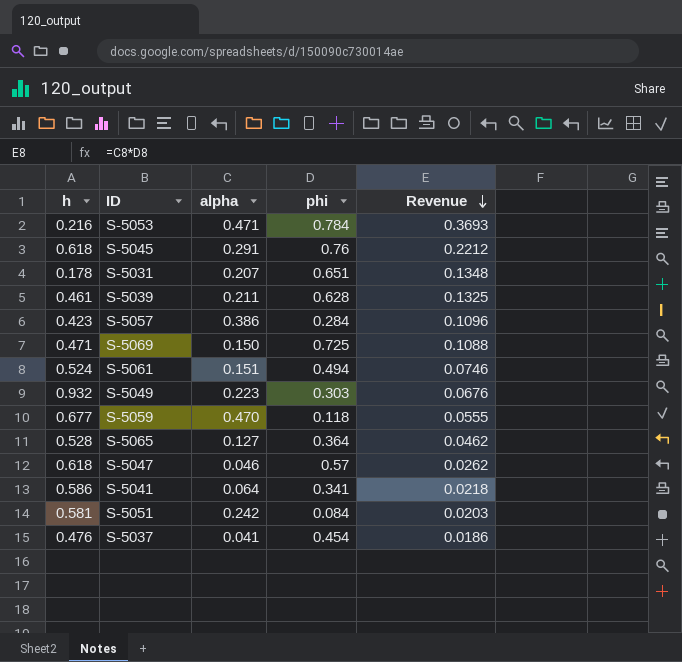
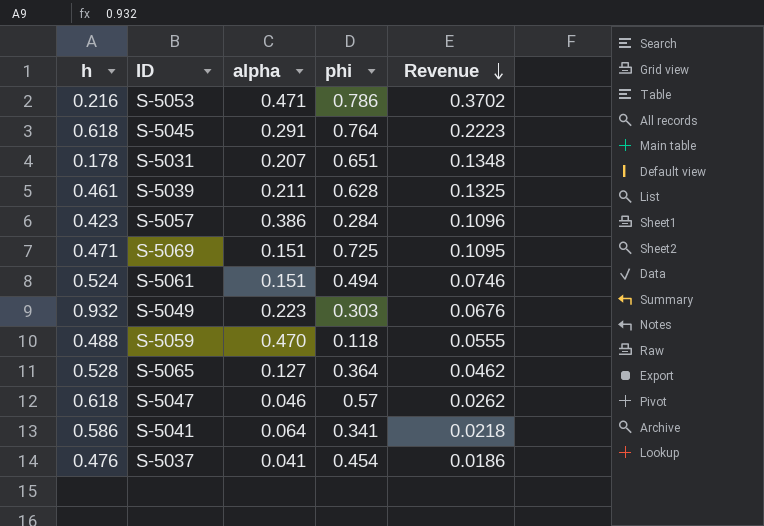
row S-5051: 0.581 | 0.242 | 0.084 | 0.0203 -> none
S-5053 | phi: 0.784 -> 0.786
S-5053 | Revenue: 0.3693 -> 0.3702
S-5045 | phi: 0.76 -> 0.764
S-5045 | Revenue: 0.2212 -> 0.2223
S-5069 | alpha: 0.150 -> 0.151
S-5069 | Revenue: 0.1088 -> 0.1095
S-5059 | h: 0.677 -> 0.488

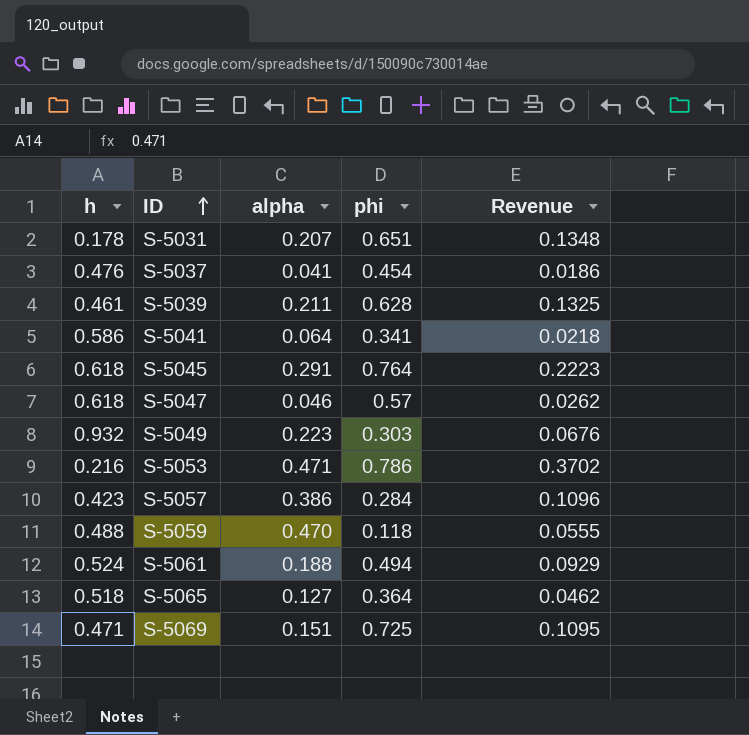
row order: Revenue descending -> ID ascending
S-5061 | alpha: 0.151 -> 0.188
S-5061 | Revenue: 0.0746 -> 0.0929
S-5065 | h: 0.528 -> 0.518

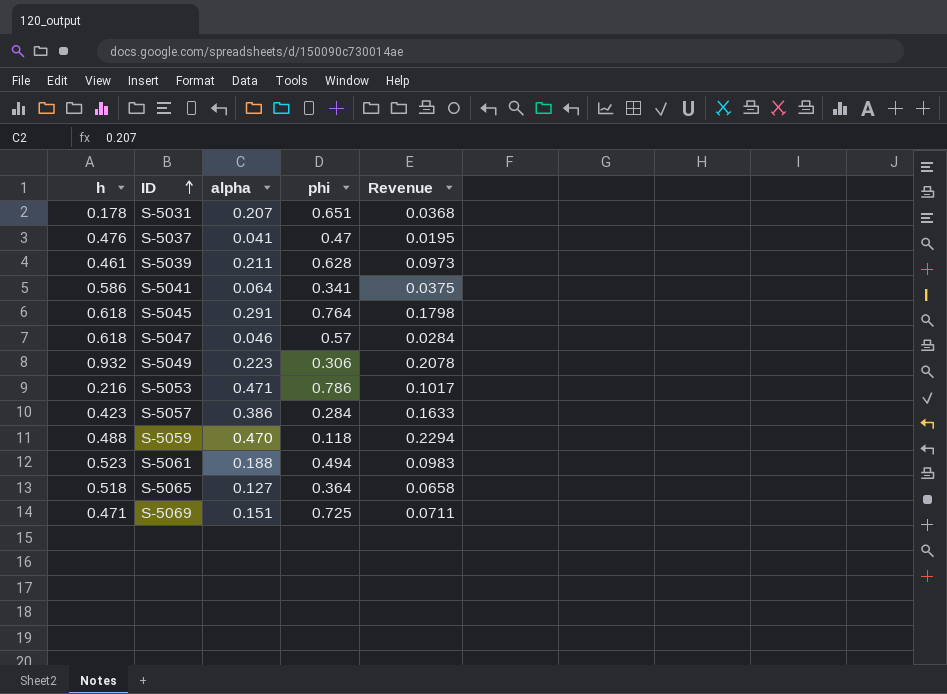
column Revenue | formula: [alpha] * [phi] -> [h] * [alpha]
S-5037 | phi: 0.454 -> 0.47
S-5049 | phi: 0.303 -> 0.306
S-5061 | h: 0.524 -> 0.523

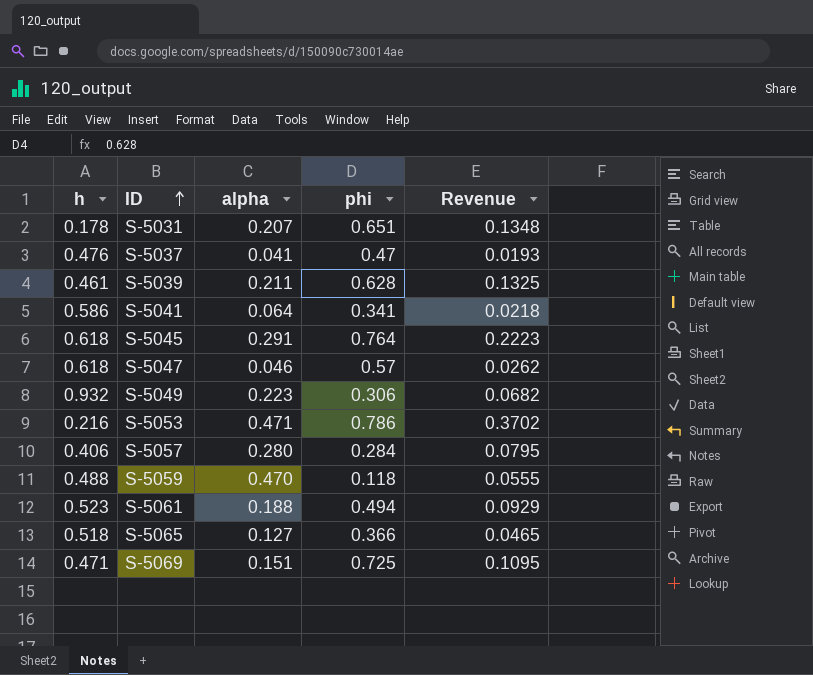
column Revenue | formula: [h] * [alpha] -> [alpha] * [phi]
S-5057 | h: 0.423 -> 0.406
S-5057 | alpha: 0.386 -> 0.280
S-5065 | phi: 0.364 -> 0.366

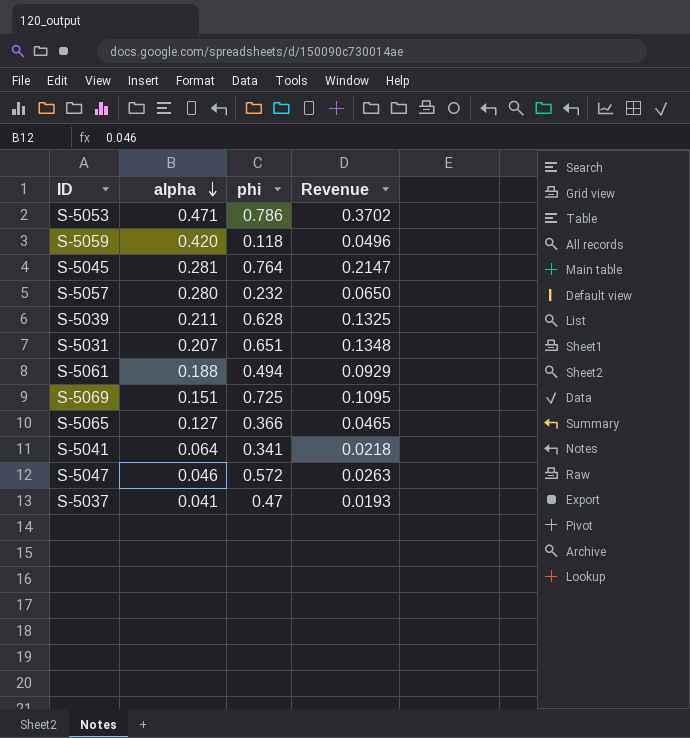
row order: ID ascending -> alpha descending
column h | position: 1 -> none
row S-5049: 0.932 | 0.223 | 0.306 | 0.0682 -> none
S-5059 | alpha: 0.470 -> 0.420
S-5059 | Revenue: 0.0555 -> 0.0496
S-5045 | alpha: 0.291 -> 0.281
S-5045 | Revenue: 0.2223 -> 0.2147
S-5057 | phi: 0.284 -> 0.232
S-5057 | Revenue: 0.0795 -> 0.0650
S-5047 | phi: 0.57 -> 0.572
S-5047 | Revenue: 0.0262 -> 0.0263

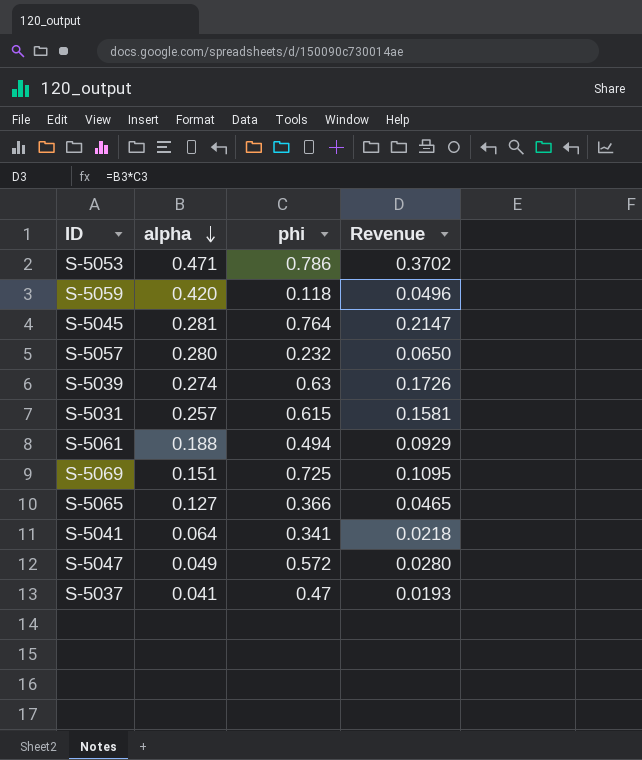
S-5039 | alpha: 0.211 -> 0.274
S-5039 | phi: 0.628 -> 0.63
S-5039 | Revenue: 0.1325 -> 0.1726
S-5031 | alpha: 0.207 -> 0.257
S-5031 | phi: 0.651 -> 0.615
S-5031 | Revenue: 0.1348 -> 0.1581
S-5047 | alpha: 0.046 -> 0.049
S-5047 | Revenue: 0.0263 -> 0.0280

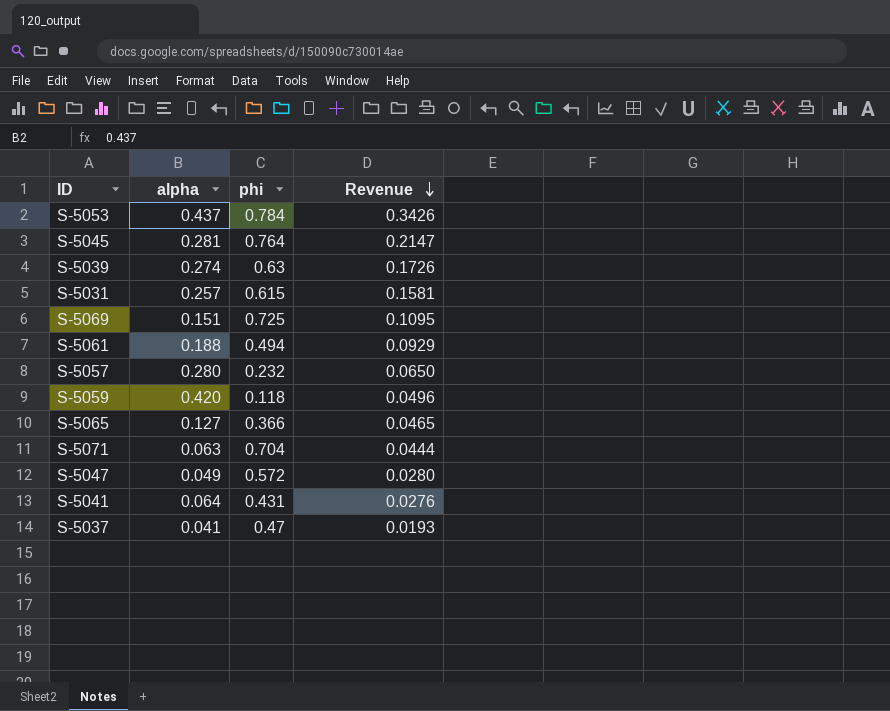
row order: alpha descending -> Revenue descending
S-5053 | alpha: 0.471 -> 0.437
S-5053 | phi: 0.786 -> 0.784
S-5053 | Revenue: 0.3702 -> 0.3426
row S-5071: none -> 0.063 | 0.704 | 0.0444
S-5041 | phi: 0.341 -> 0.431
S-5041 | Revenue: 0.0218 -> 0.0276

